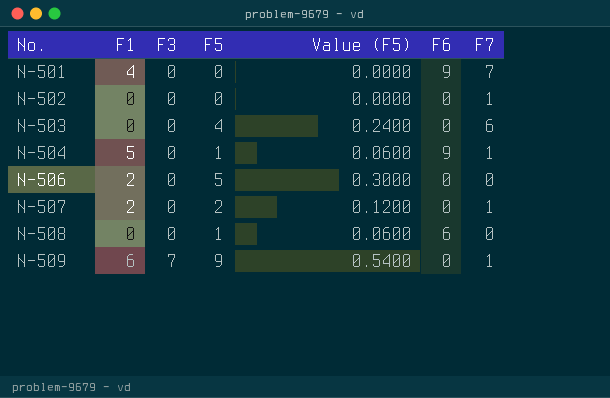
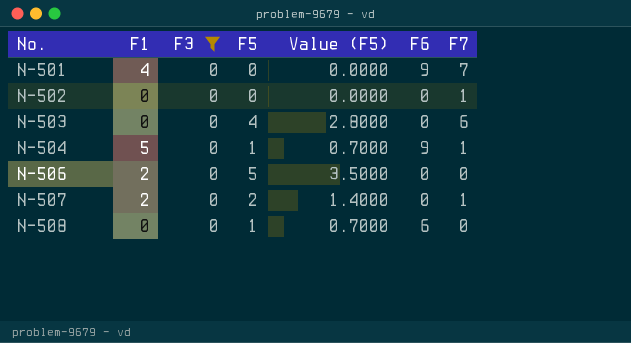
filter: none -> F3 = 0
column Value (F5) | formula: [F5] * 0.06 -> [F5] * 0.7

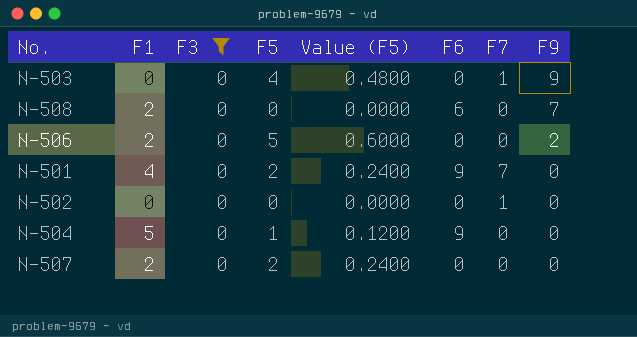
row order: No. ascending -> F9 descending
column Value (F5) | formula: [F5] * 0.7 -> [F5] * 0.12
column F9 | position: none -> 8
N-503 | F7: 6 -> 1
N-508 | F1: 0 -> 2
N-508 | F5: 1 -> 0
N-501 | F5: 0 -> 2
N-504 | F7: 1 -> 0
N-507 | F7: 1 -> 0

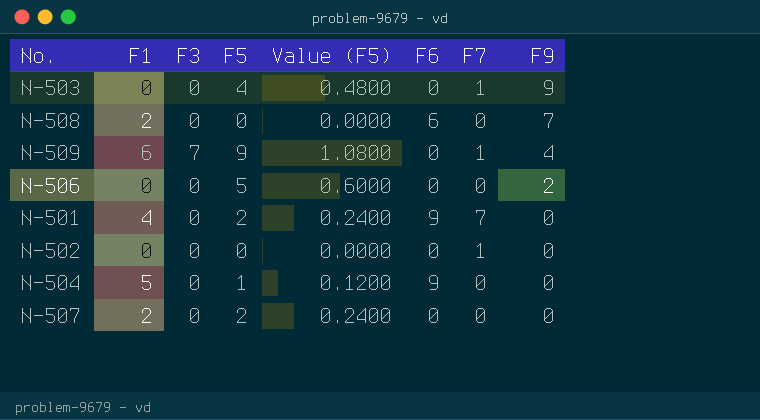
filter: F3 = 0 -> none
N-506 | F1: 2 -> 0

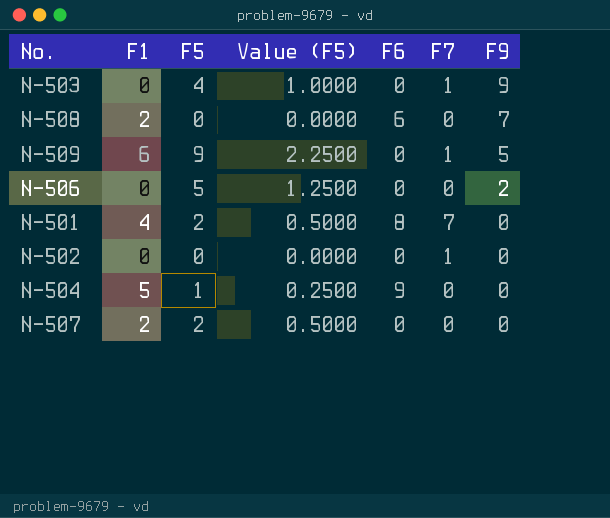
column F3 | position: 3 -> none
column Value (F5) | formula: [F5] * 0.12 -> [F5] * 0.25
N-509 | F9: 4 -> 5
N-501 | F6: 9 -> 8

